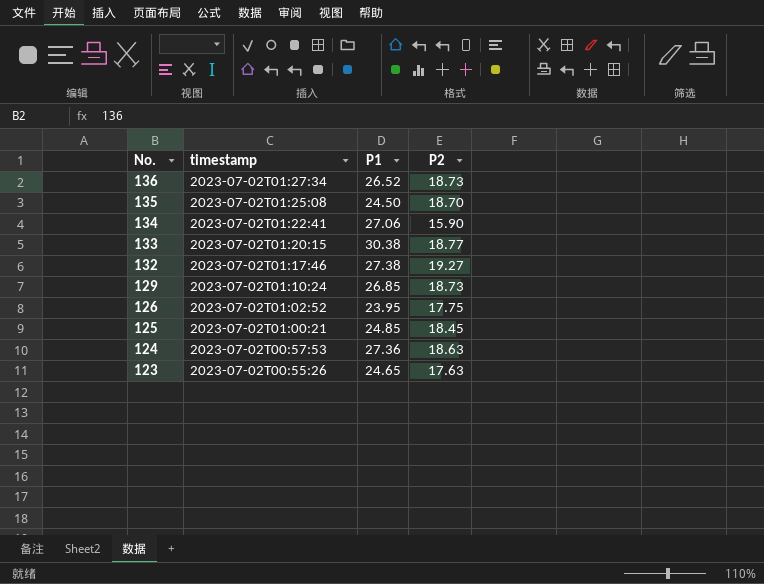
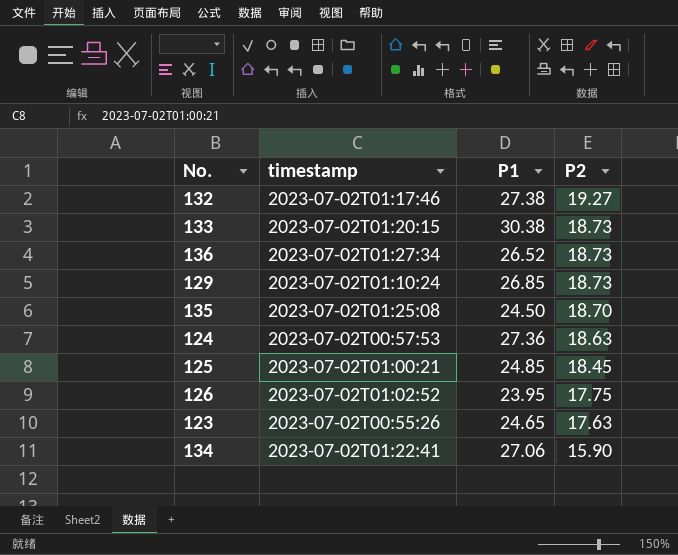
row order: No. descending -> P2 descending
133 | P2: 18.77 -> 18.73

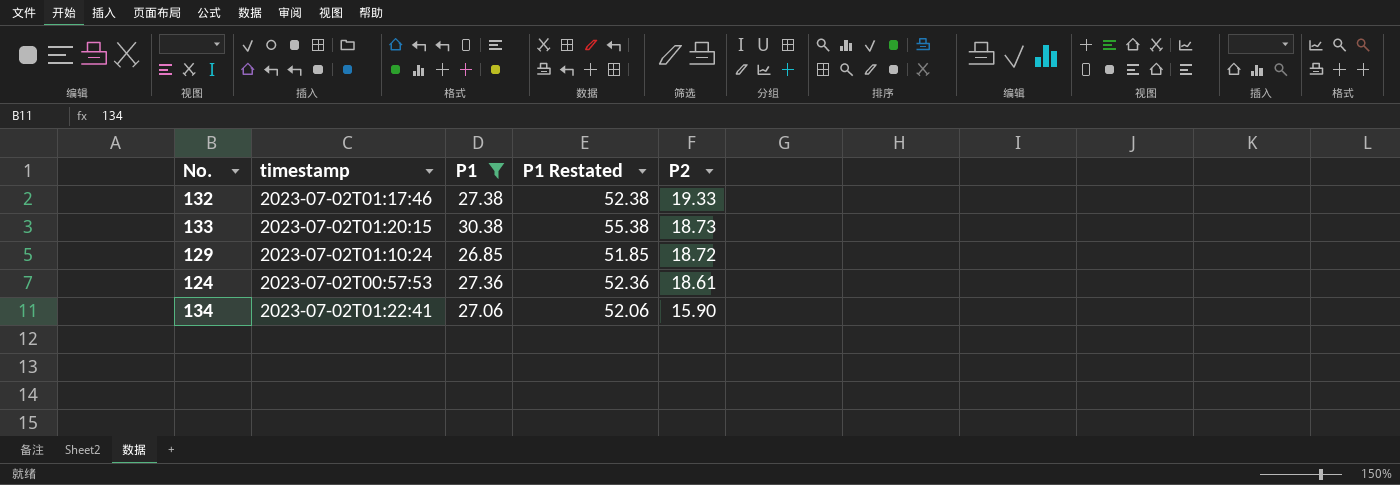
filter: none -> P1 >= 26.85
column P1 Restated | formula: none -> [P1] + 25
132 | P2: 19.27 -> 19.33
129 | P2: 18.73 -> 18.72
124 | P2: 18.63 -> 18.61

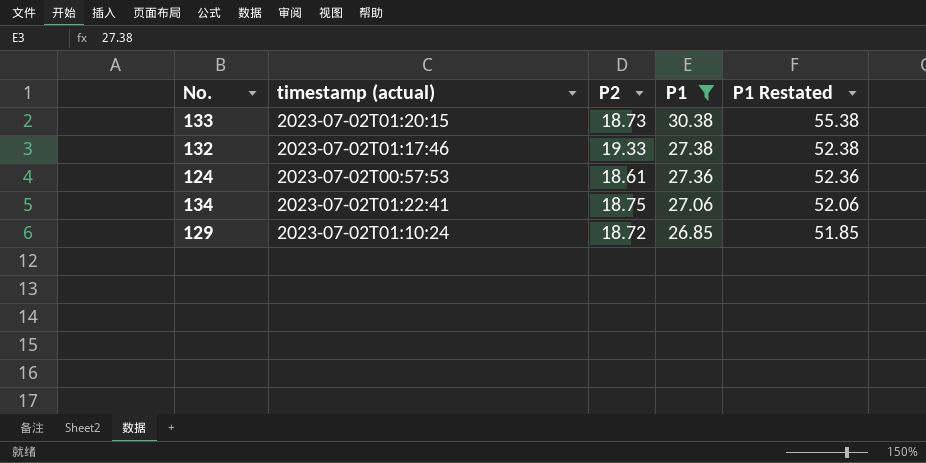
row order: P2 descending -> P1 descending
column name: timestamp -> timestamp (actual)
column P2 | position: 5 -> 3
134 | P2: 15.90 -> 18.75

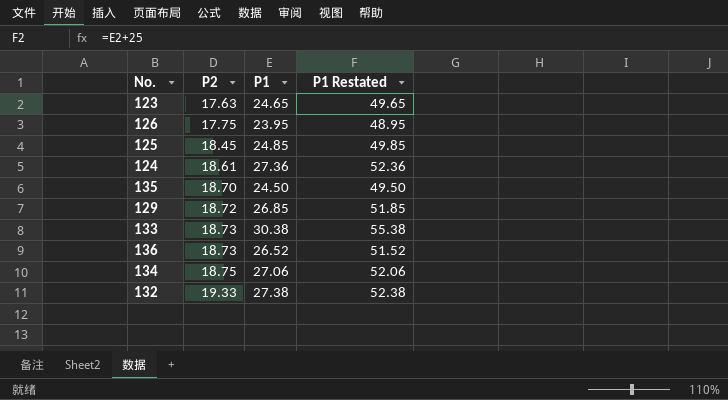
filter: P1 >= 26.85 -> none
row order: P1 descending -> P2 ascending
column timestamp (actual) | position: 2 -> none

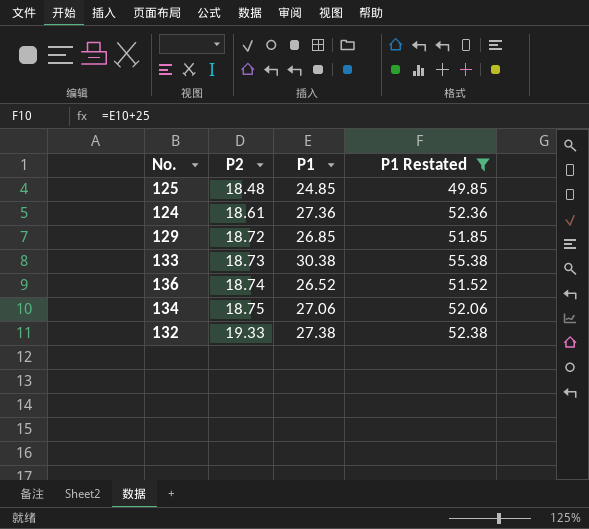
filter: none -> P1 Restated >= 49.85
125 | P2: 18.45 -> 18.48
136 | P2: 18.73 -> 18.74

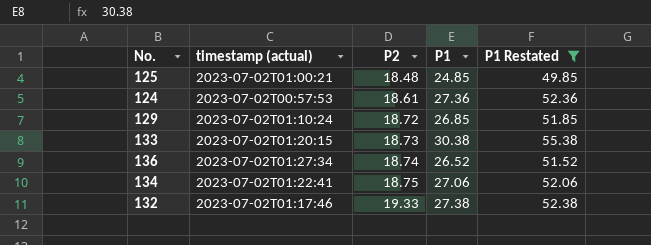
column timestamp (actual) | position: none -> 2

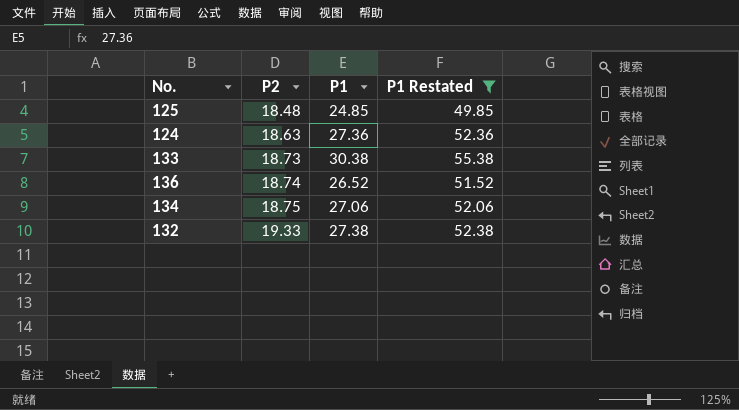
column timestamp (actual) | position: 2 -> none
row 129: 2023-07-02T01:10:24 | 18.72 | 26.85 | 51.85 -> none
124 | P2: 18.61 -> 18.63

